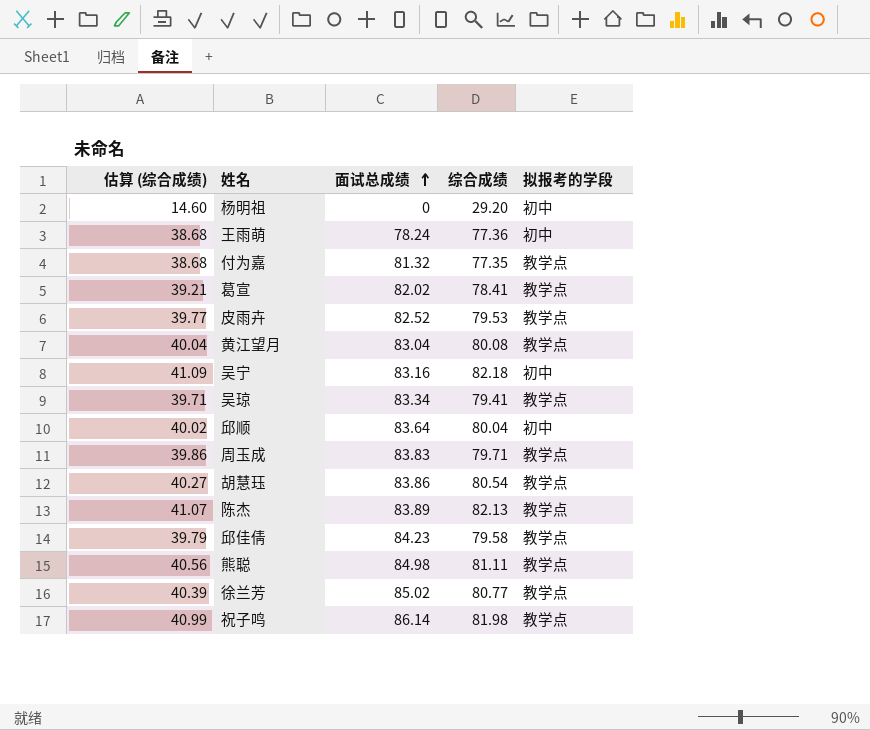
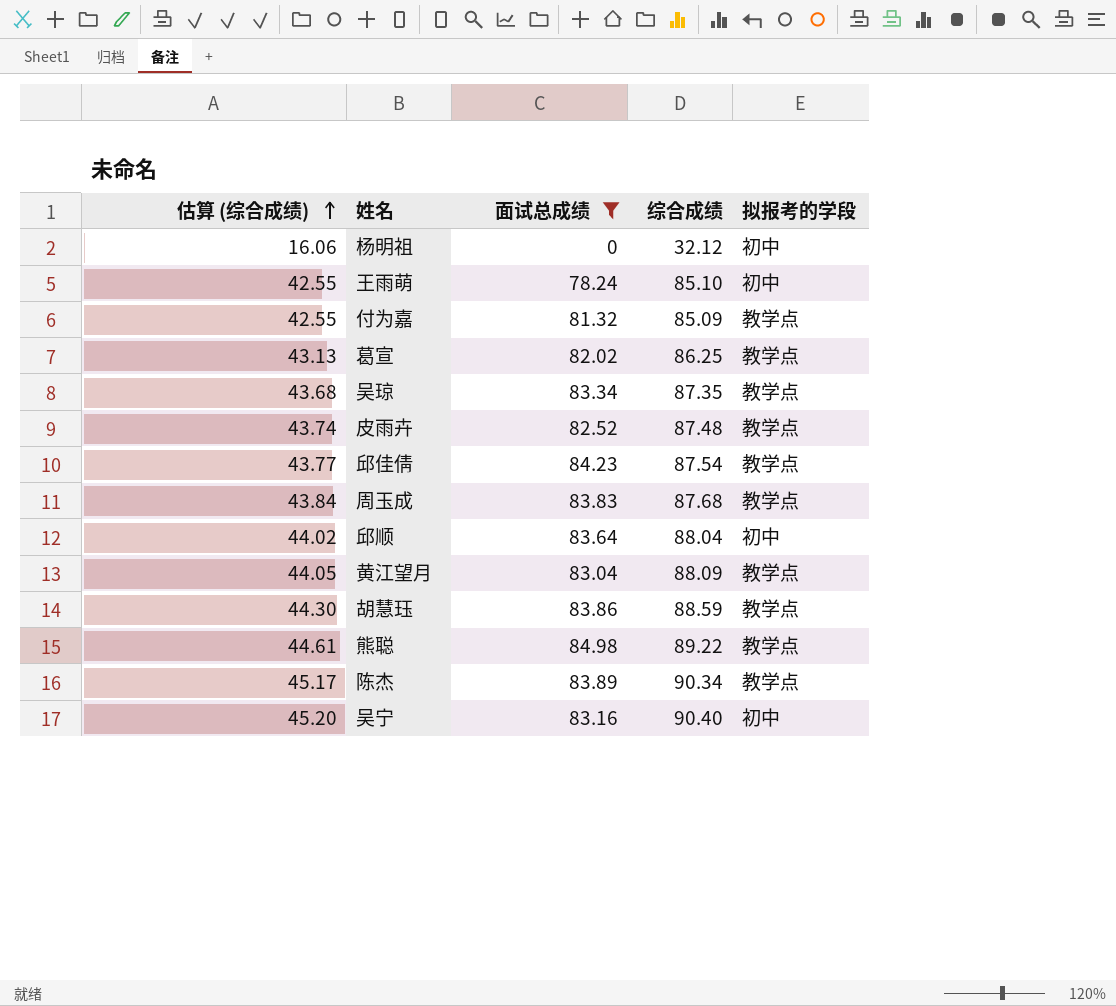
filter: none -> 面试总成绩 <= 84.98
row order: 面试总成绩 ascending -> 估算 (综合成绩) ascending
杨明祖 | 估算 (综合成绩): 14.60 -> 16.06
杨明祖 | 综合成绩: 29.20 -> 32.12
王雨萌 | 估算 (综合成绩): 38.68 -> 42.55
王雨萌 | 综合成绩: 77.36 -> 85.10
付为嘉 | 估算 (综合成绩): 38.68 -> 42.55
付为嘉 | 综合成绩: 77.35 -> 85.09
葛宣 | 估算 (综合成绩): 39.21 -> 43.13
葛宣 | 综合成绩: 78.41 -> 86.25
吴琼 | 估算 (综合成绩): 39.71 -> 43.68
吴琼 | 综合成绩: 79.41 -> 87.35
皮雨卉 | 估算 (综合成绩): 39.77 -> 43.74
皮雨卉 | 综合成绩: 79.53 -> 87.48
邱佳倩 | 估算 (综合成绩): 39.79 -> 43.77
邱佳倩 | 综合成绩: 79.58 -> 87.54
周玉成 | 估算 (综合成绩): 39.86 -> 43.84
周玉成 | 综合成绩: 79.71 -> 87.68
邱顺 | 估算 (综合成绩): 40.02 -> 44.02
邱顺 | 综合成绩: 80.04 -> 88.04
黄江望月 | 估算 (综合成绩): 40.04 -> 44.05
黄江望月 | 综合成绩: 80.08 -> 88.09
胡慧珏 | 估算 (综合成绩): 40.27 -> 44.30
胡慧珏 | 综合成绩: 80.54 -> 88.59
熊聪 | 估算 (综合成绩): 40.56 -> 44.61
熊聪 | 综合成绩: 81.11 -> 89.22
陈杰 | 估算 (综合成绩): 41.07 -> 45.17
陈杰 | 综合成绩: 82.13 -> 90.34
吴宁 | 估算 (综合成绩): 41.09 -> 45.20
吴宁 | 综合成绩: 82.18 -> 90.40

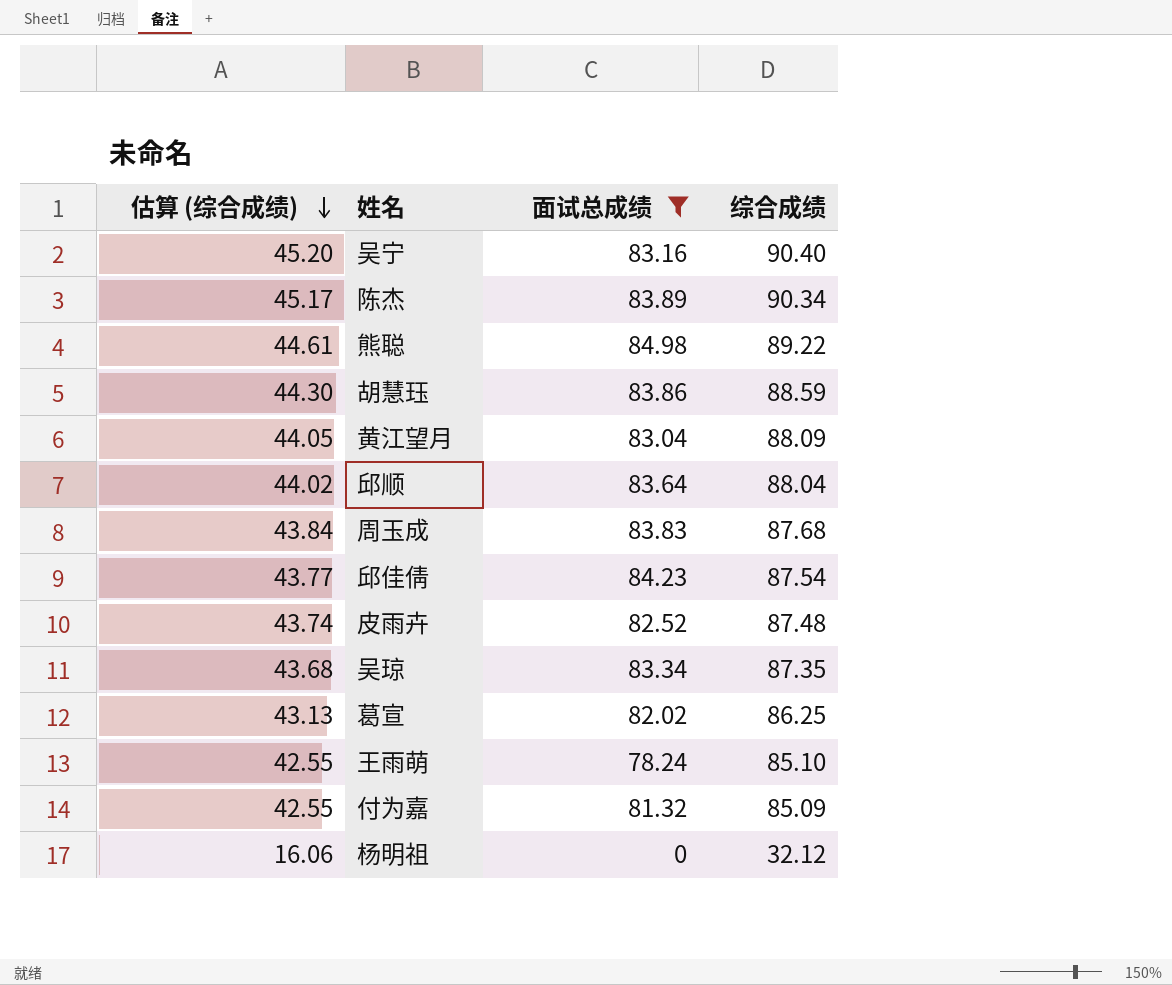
row order: 估算 (综合成绩) ascending -> 估算 (综合成绩) descending
column 拟报考的学段 | position: 5 -> none

